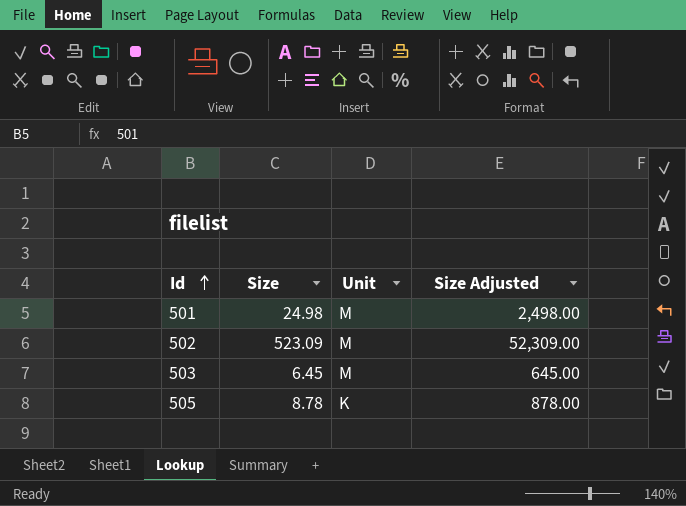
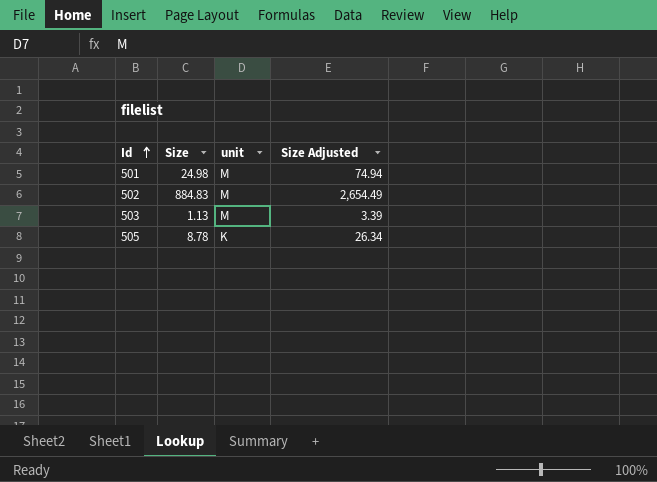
column name: Unit -> unit
column Size Adjusted | formula: [Size] * 100 -> [Size] * 3
502 | Size: 523.09 -> 884.83
503 | Size: 6.45 -> 1.13

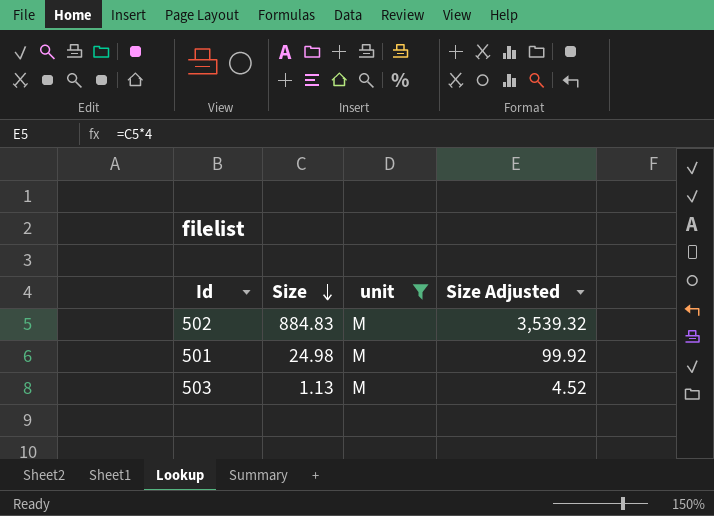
filter: none -> unit = M
row order: Id ascending -> Size descending
column Size Adjusted | formula: [Size] * 3 -> [Size] * 4

